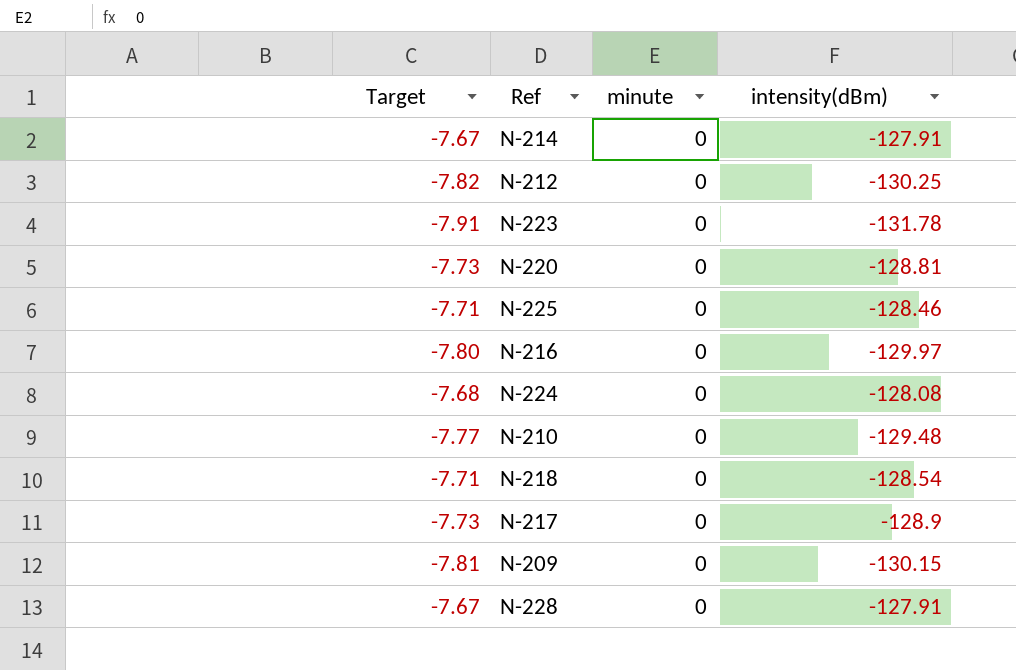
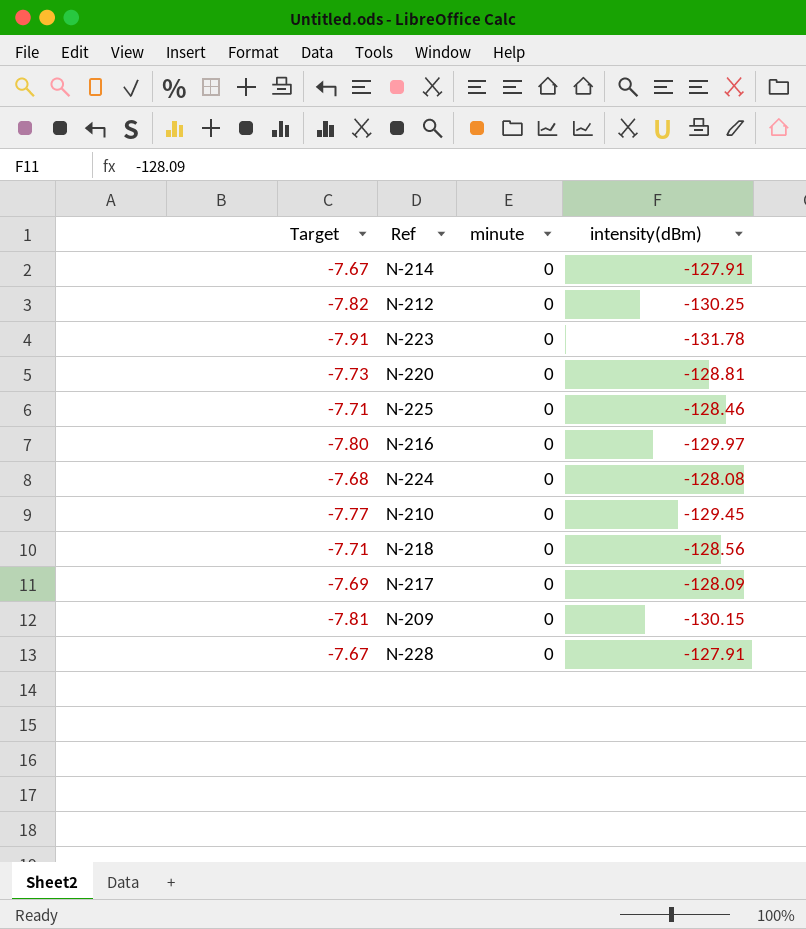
N-210 | intensity(dBm): -129.48 -> -129.45
N-218 | intensity(dBm): -128.54 -> -128.56
N-217 | Target: -7.73 -> -7.69
N-217 | intensity(dBm): -128.9 -> -128.09

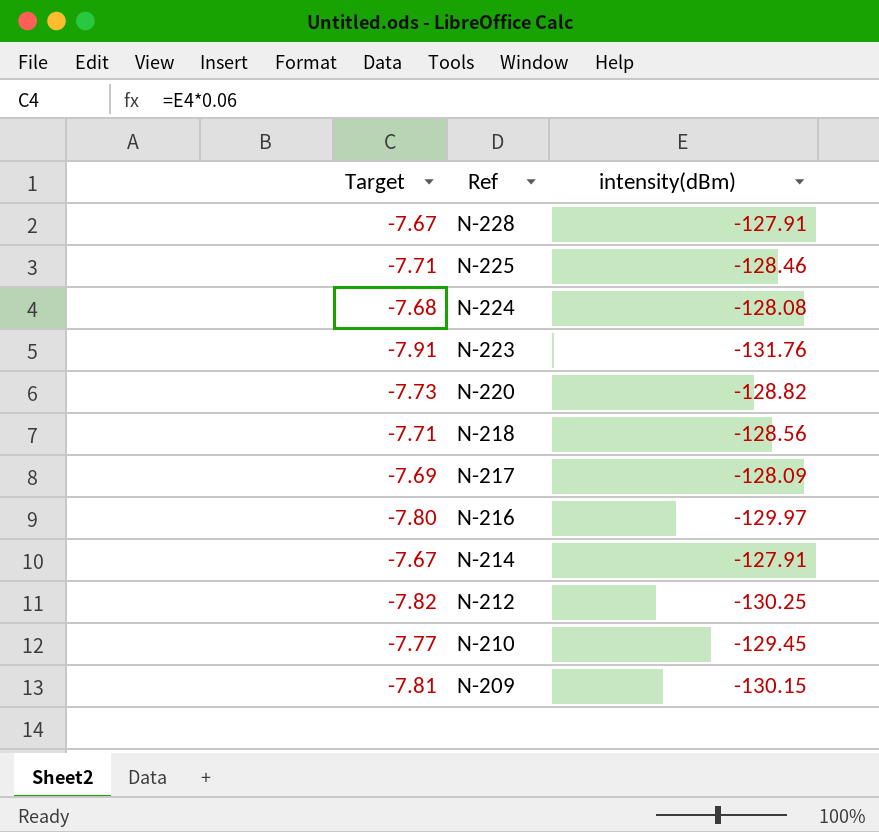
row order: none -> Ref descending
column minute | position: 3 -> none
N-223 | intensity(dBm): -131.78 -> -131.76
N-220 | intensity(dBm): -128.81 -> -128.82

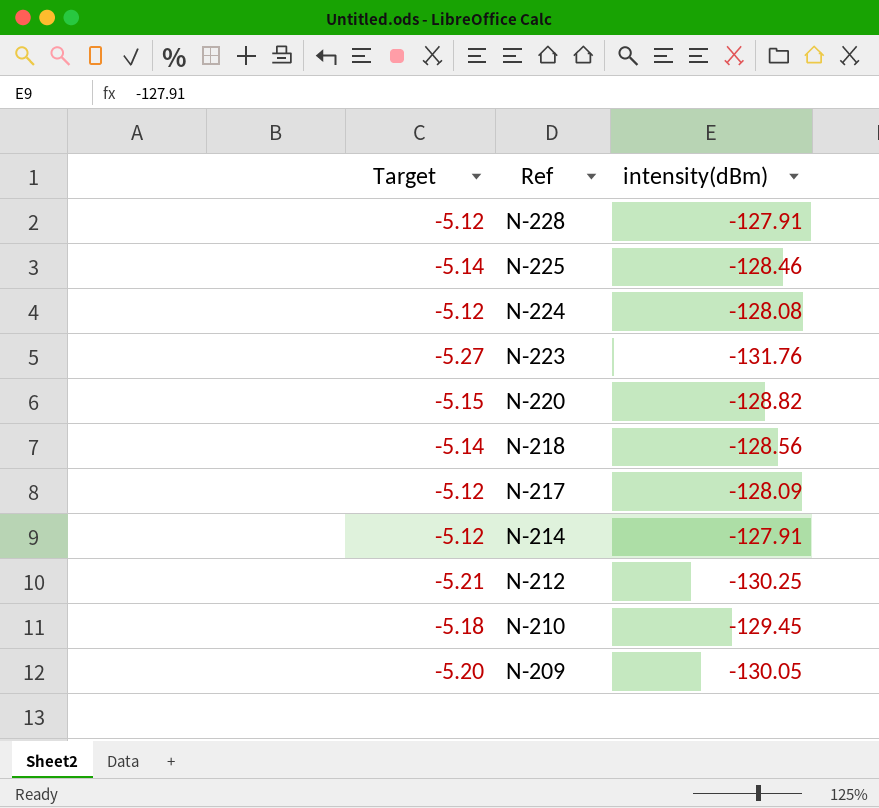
column Target | formula: [intensity(dBm)] * 0.06 -> [intensity(dBm)] * 0.04
row N-216: -7.80 | -129.97 -> none
N-209 | intensity(dBm): -130.15 -> -130.05

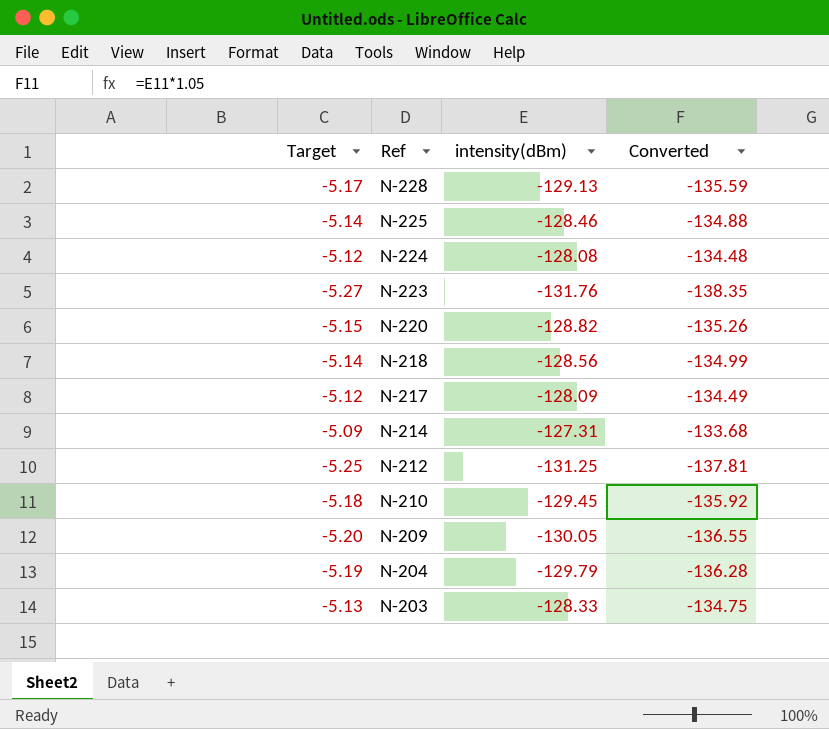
column Converted | formula: none -> [intensity(dBm)] * 1.05
N-228 | Target: -5.12 -> -5.17
N-228 | intensity(dBm): -127.91 -> -129.13
N-214 | Target: -5.12 -> -5.09
N-214 | intensity(dBm): -127.91 -> -127.31
N-212 | Target: -5.21 -> -5.25
N-212 | intensity(dBm): -130.25 -> -131.25
row N-204: none -> -5.19 | -129.79 | -136.28
row N-203: none -> -5.13 | -128.33 | -134.75

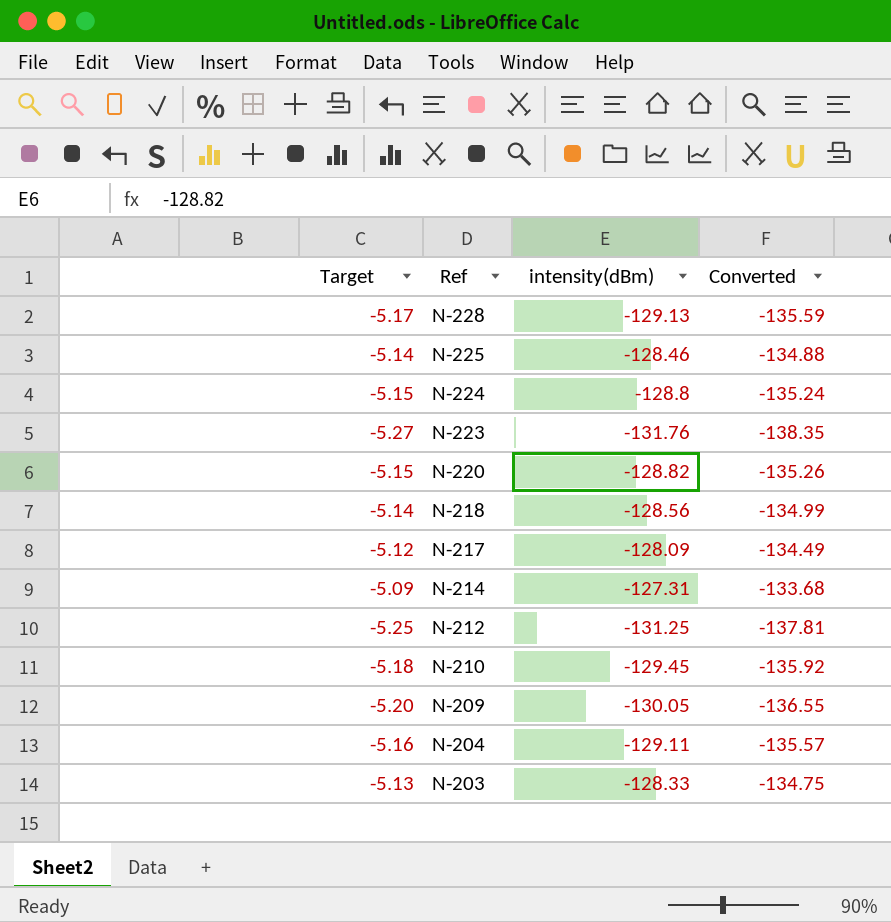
N-224 | Target: -5.12 -> -5.15
N-224 | intensity(dBm): -128.08 -> -128.8
N-224 | Converted: -134.48 -> -135.24
N-204 | Target: -5.19 -> -5.16
N-204 | intensity(dBm): -129.79 -> -129.11
N-204 | Converted: -136.28 -> -135.57

